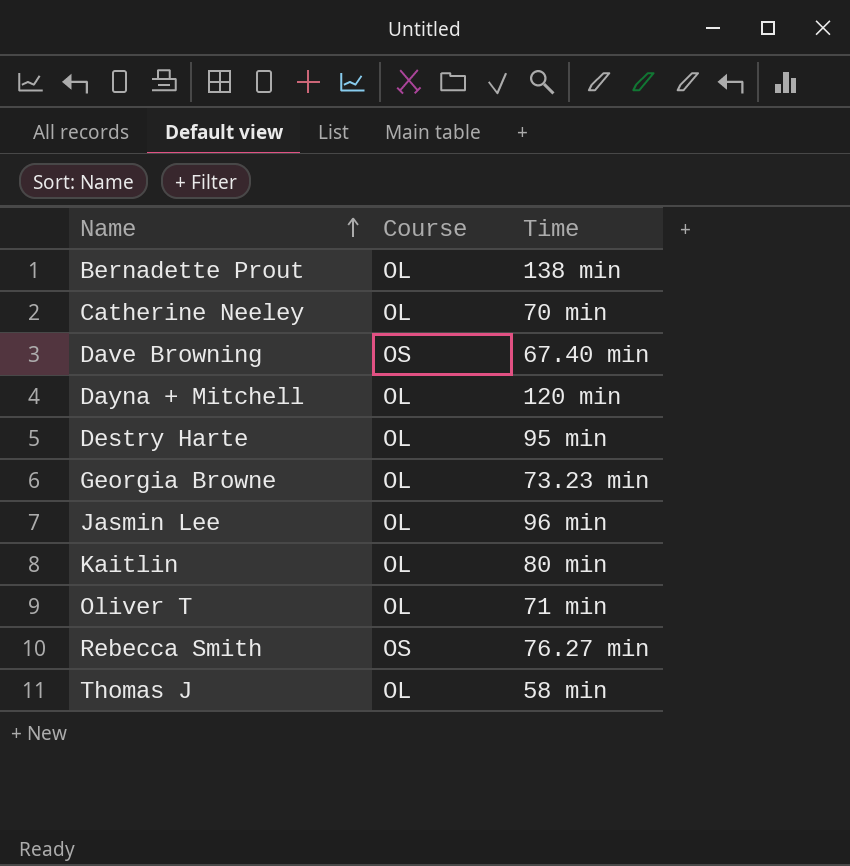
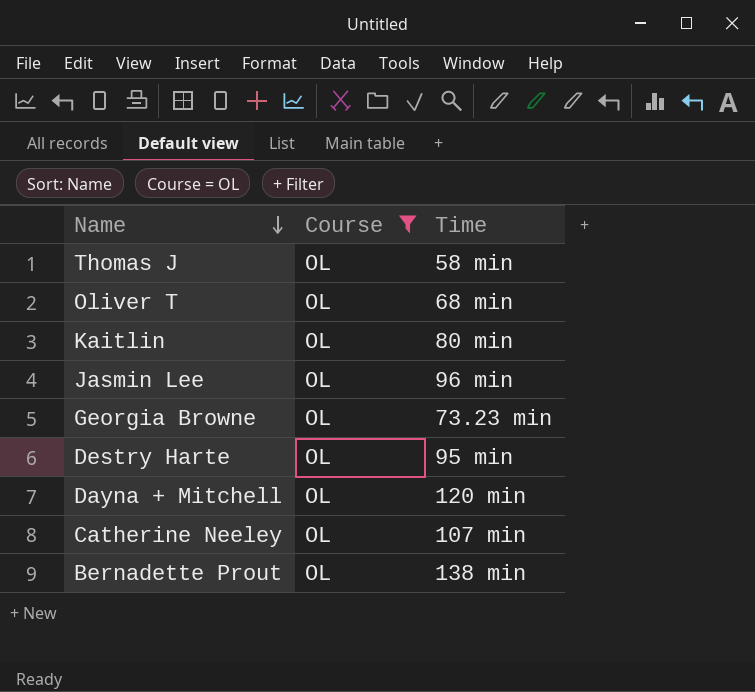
filter: none -> Course = OL
row order: Name ascending -> Name descending
Oliver T | Time: 71 min -> 68 min
Catherine Neeley | Time: 70 min -> 107 min

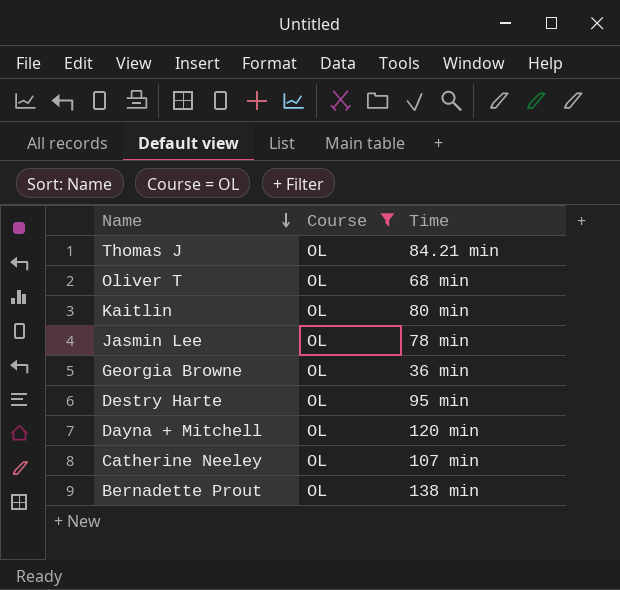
Thomas J | Time: 58 min -> 84.21 min
Jasmin Lee | Time: 96 min -> 78 min
Georgia Browne | Time: 73.23 min -> 36 min

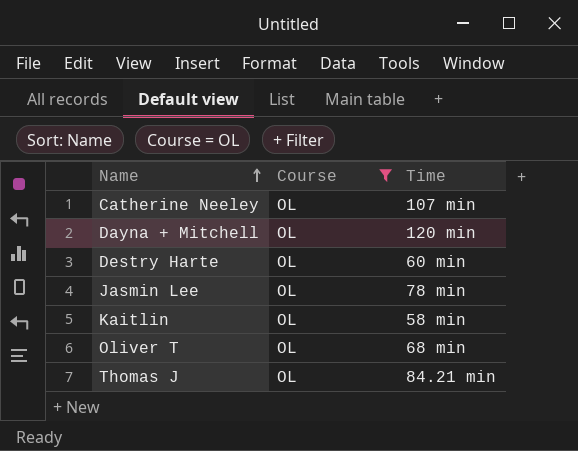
row order: Name descending -> Name ascending
row Georgia Browne: OL | 36 min -> none
row Bernadette Prout: OL | 138 min -> none
Destry Harte | Time: 95 min -> 60 min
Kaitlin | Time: 80 min -> 58 min

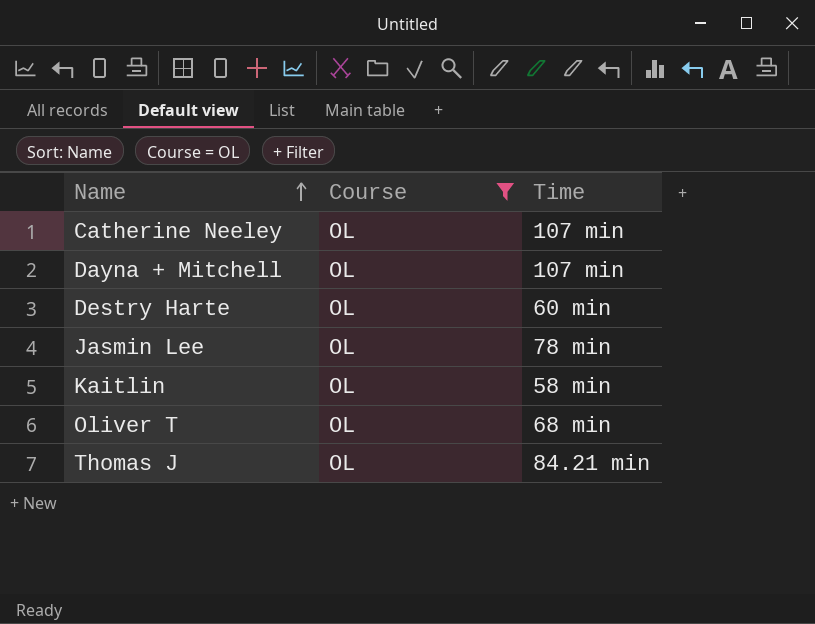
Dayna + Mitchell | Time: 120 min -> 107 min

